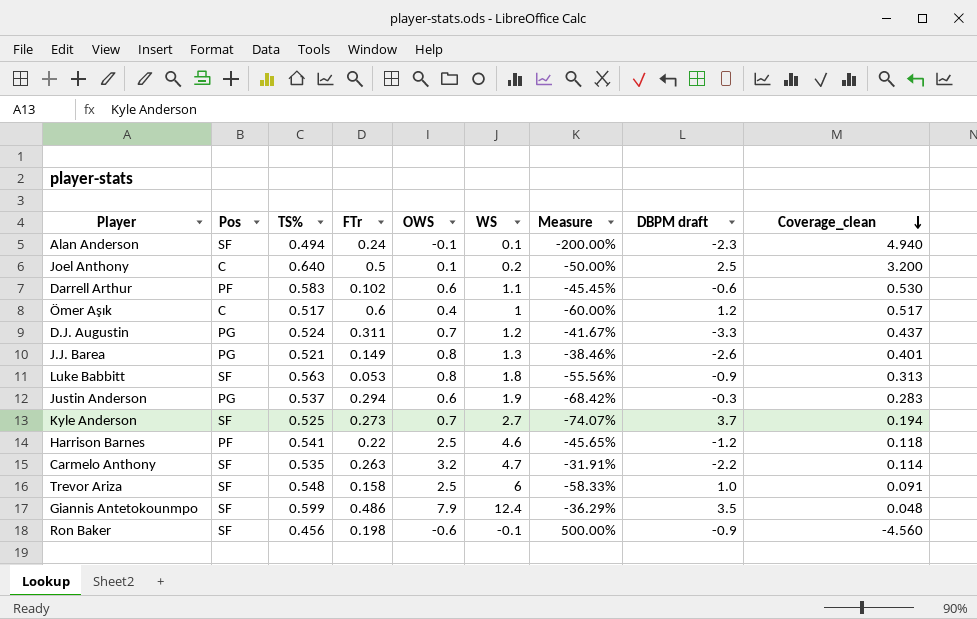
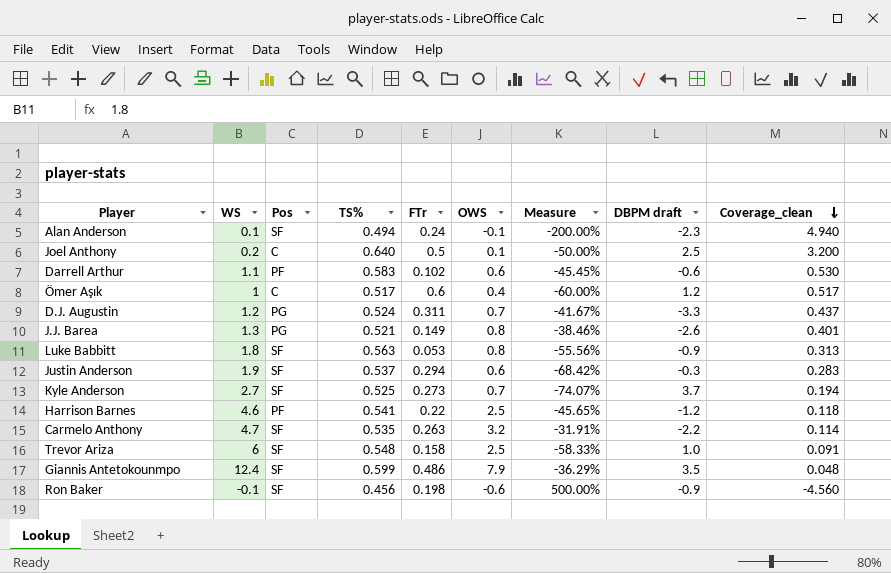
column WS | position: 6 -> 2
Justin Anderson | Pos: PG -> SF

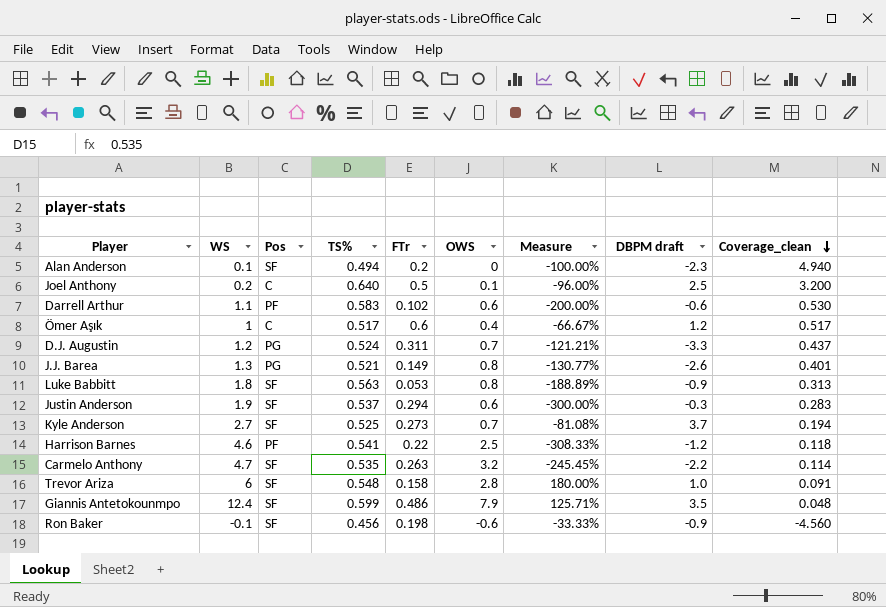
column Measure | formula: ([OWS] - [WS]) / [WS] -> ([OWS] - [DBPM draft]) / [DBPM draft]
Alan Anderson | FTr: 0.24 -> 0.2
Alan Anderson | OWS: -0.1 -> 0
Trevor Ariza | OWS: 2.5 -> 2.8

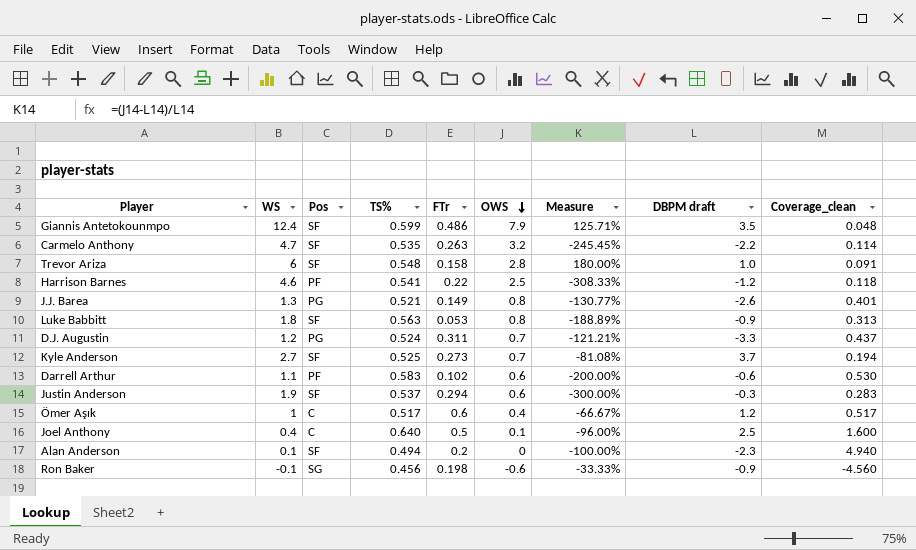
row order: Coverage_clean descending -> OWS descending
Joel Anthony | WS: 0.2 -> 0.4
Joel Anthony | Coverage_clean: 3.200 -> 1.600
Ron Baker | Pos: SF -> SG

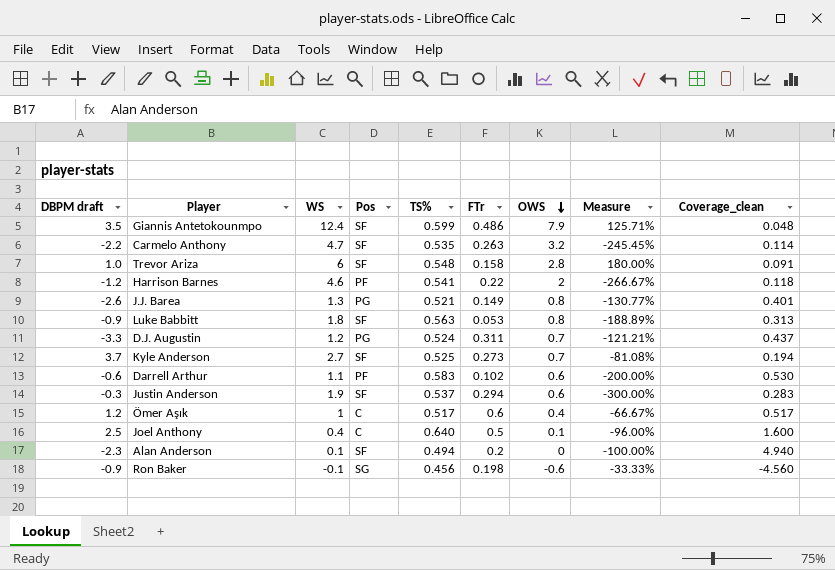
column DBPM draft | position: 8 -> 1
Harrison Barnes | OWS: 2.5 -> 2
Harrison Barnes | Measure: -308.33% -> -266.67%

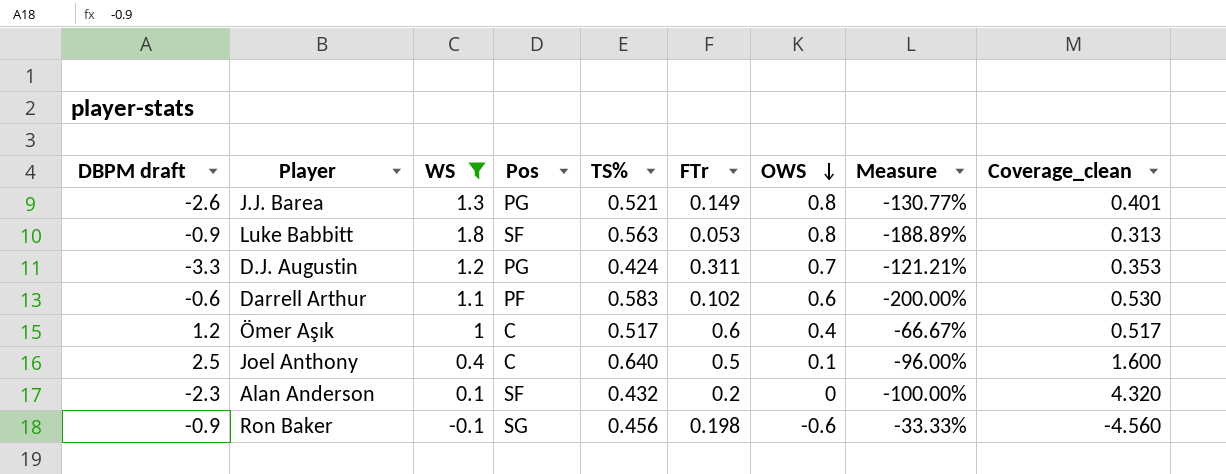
filter: none -> WS <= 1.8
D.J. Augustin | TS%: 0.524 -> 0.424
D.J. Augustin | Coverage_clean: 0.437 -> 0.353
Alan Anderson | TS%: 0.494 -> 0.432
Alan Anderson | Coverage_clean: 4.940 -> 4.320

